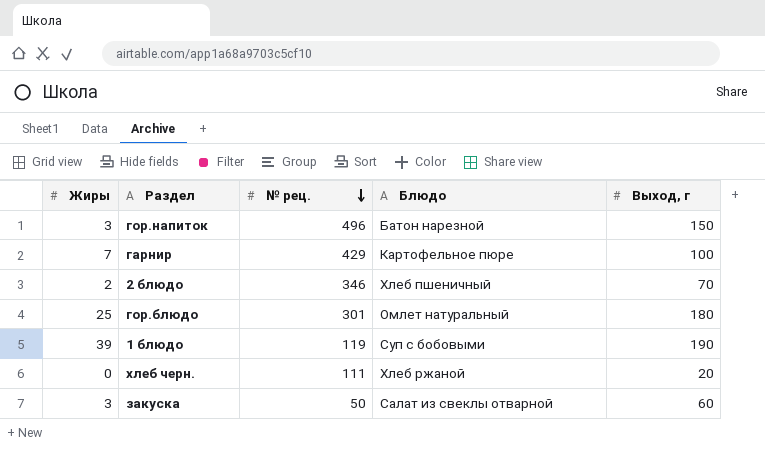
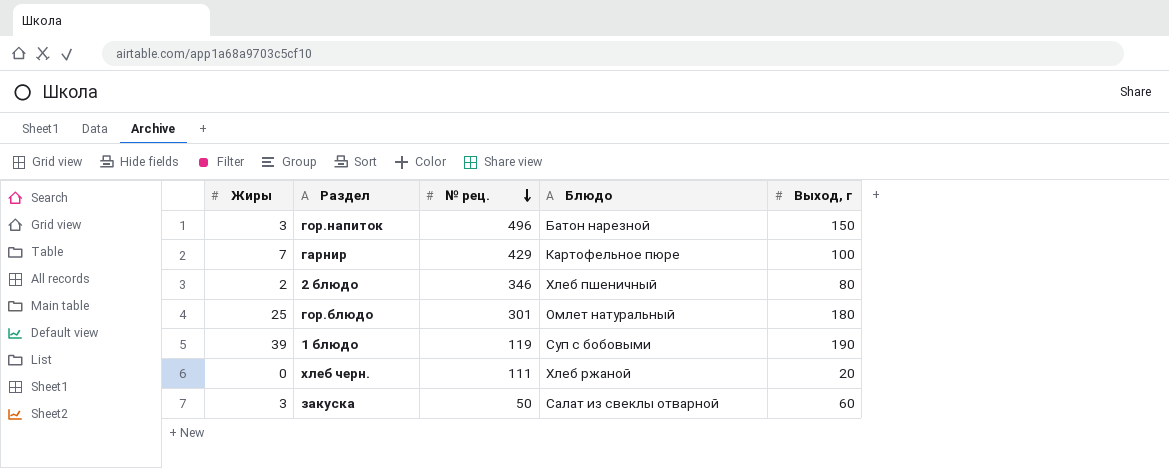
2 блюдо | Выход, г: 70 -> 80

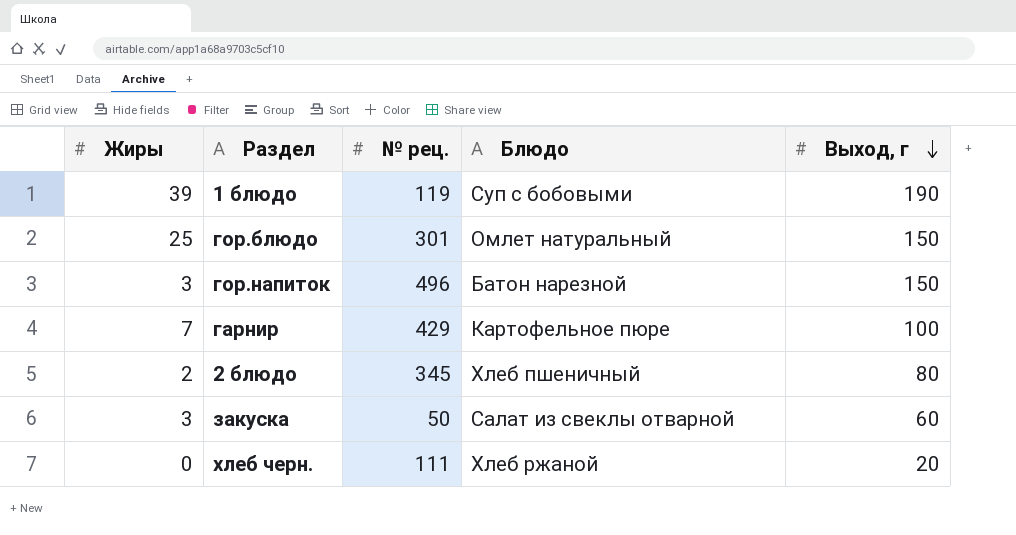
row order: № рец. descending -> Выход, г descending
гор.блюдо | Выход, г: 180 -> 150
2 блюдо | № рец.: 346 -> 345

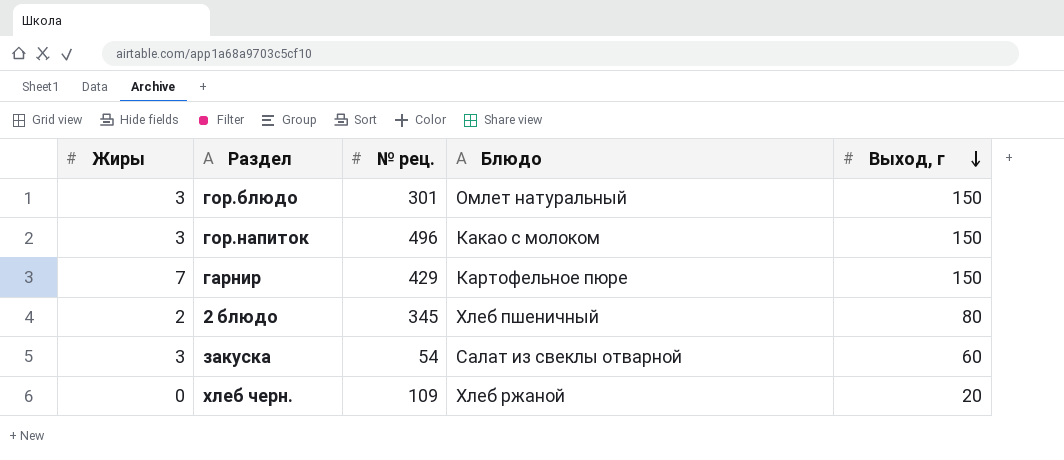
row 1 блюдо: 39 | 119 | Суп с бобовыми | 190 -> none
гор.блюдо | Жиры: 25 -> 3
гор.напиток | Блюдо: Батон нарезной -> Какао с молоком
гарнир | Выход, г: 100 -> 150
закуска | № рец.: 50 -> 54
хлеб черн. | № рец.: 111 -> 109

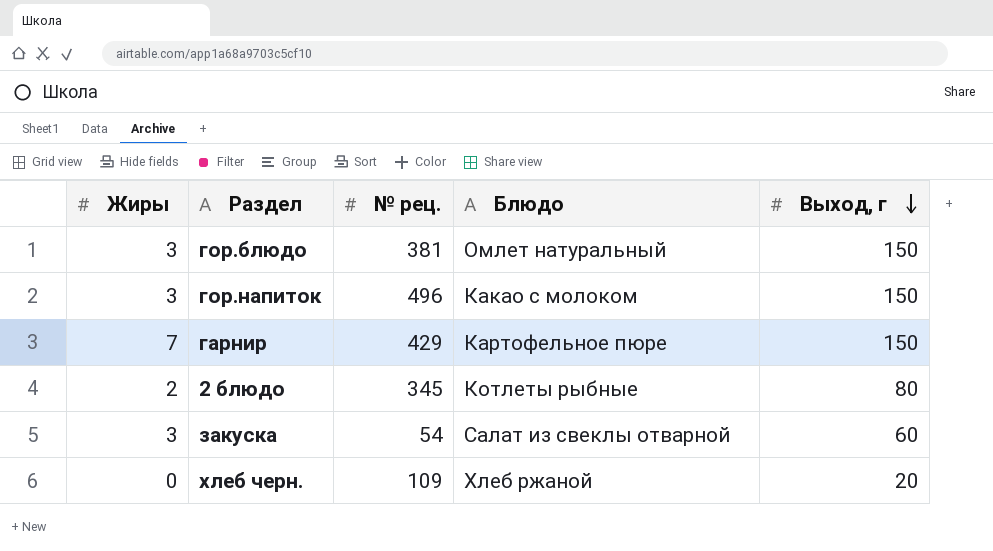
гор.блюдо | № рец.: 301 -> 381
2 блюдо | Блюдо: Хлеб пшеничный -> Котлеты рыбные

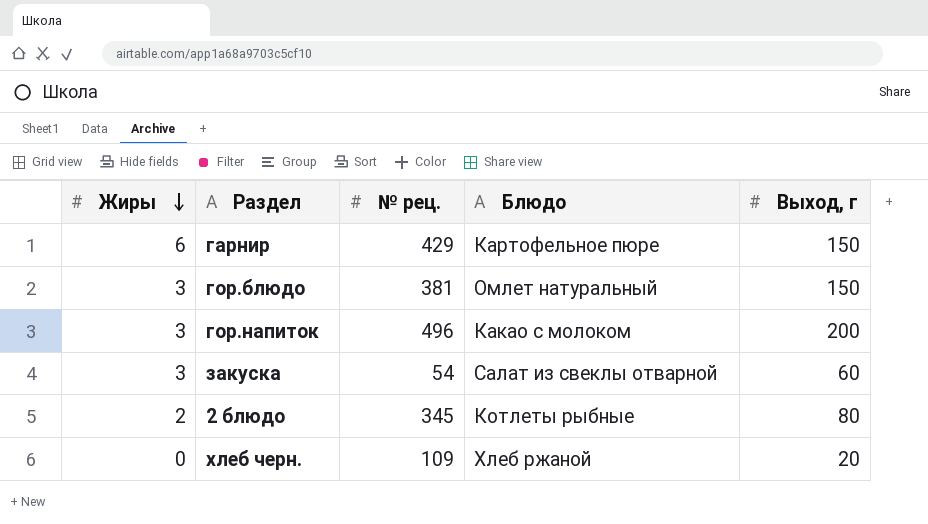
row order: Выход, г descending -> Жиры descending
гарнир | Жиры: 7 -> 6
гор.напиток | Выход, г: 150 -> 200

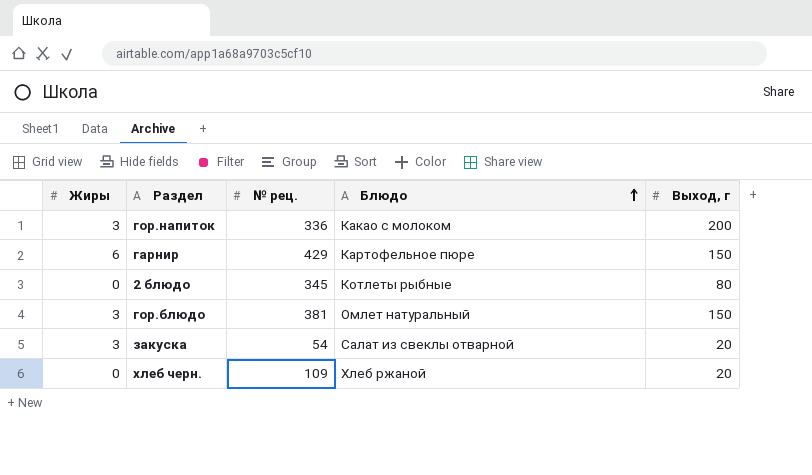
row order: Жиры descending -> Блюдо ascending
гор.напиток | № рец.: 496 -> 336
2 блюдо | Жиры: 2 -> 0
закуска | Выход, г: 60 -> 20

